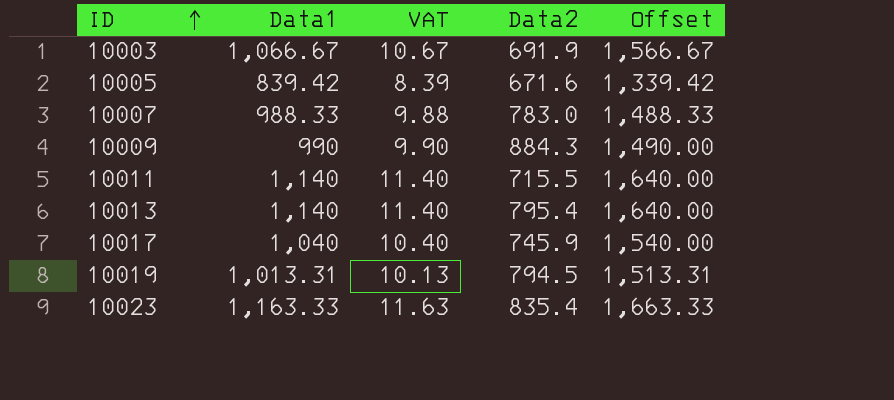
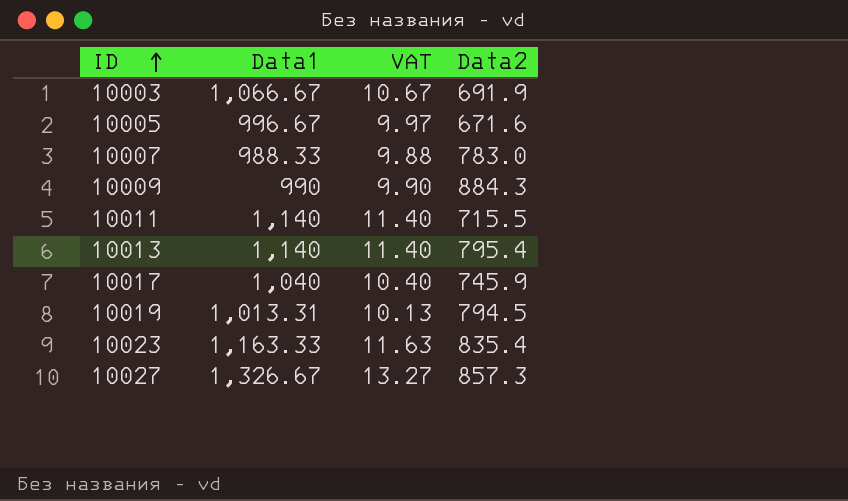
column Offset | formula: [Data1] + 500 -> none
10005 | Data1: 839.42 -> 996.67
10005 | VAT: 8.39 -> 9.97
row 10027: none -> 1,326.67 | 13.27 | 857.3

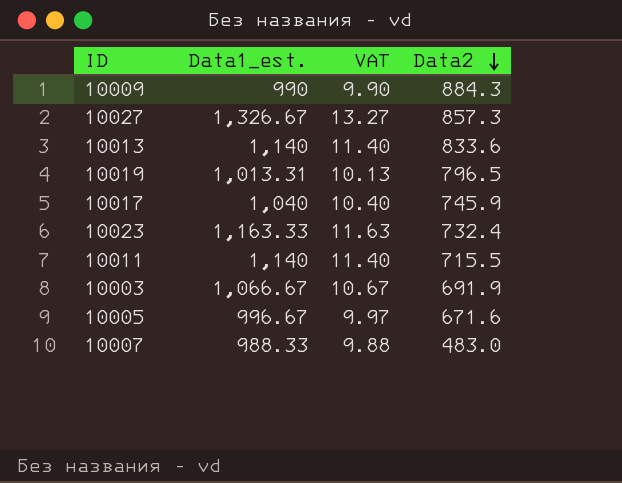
row order: ID ascending -> Data2 descending
column name: Data1 -> Data1_est.
10013 | Data2: 795.4 -> 833.6
10019 | Data2: 794.5 -> 796.5
10023 | Data2: 835.4 -> 732.4
10007 | Data2: 783.0 -> 483.0

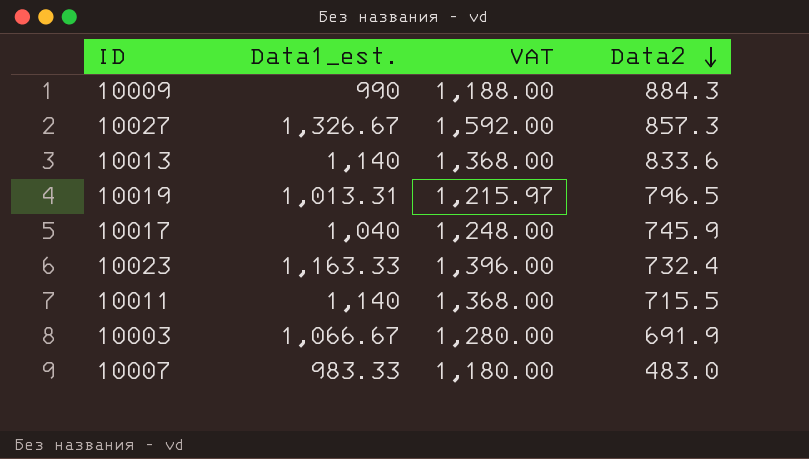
column VAT | formula: [Data1_est.] * 0.01 -> [Data1_est.] * 1.2
row 10005: 996.67 | 9.97 | 671.6 -> none
10007 | Data1_est.: 988.33 -> 983.33

